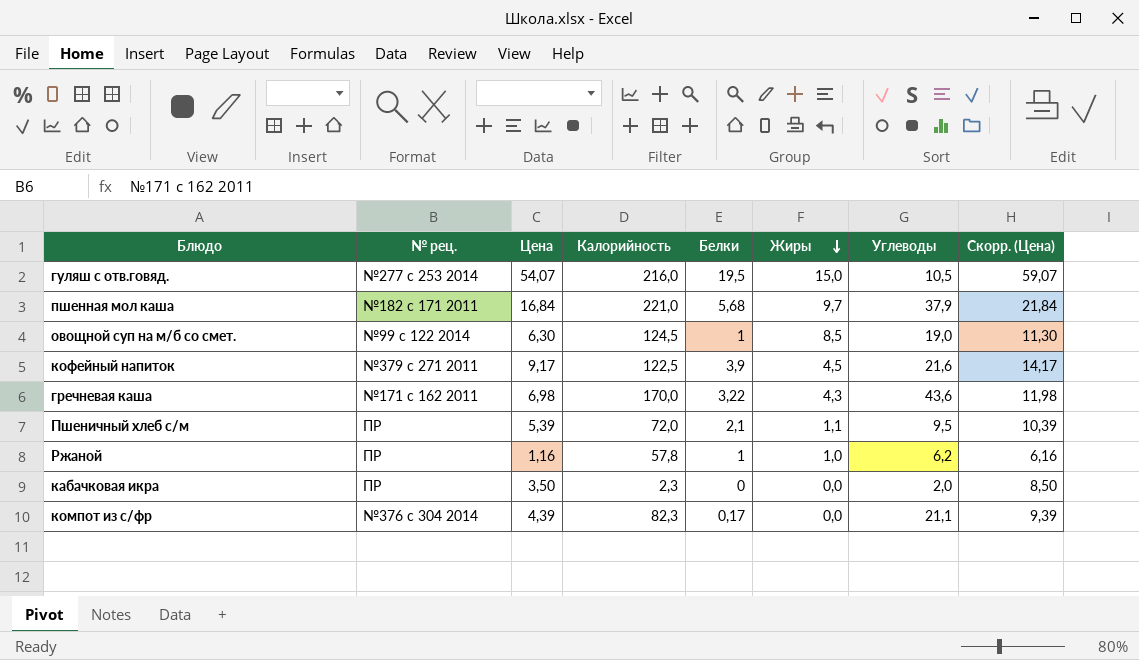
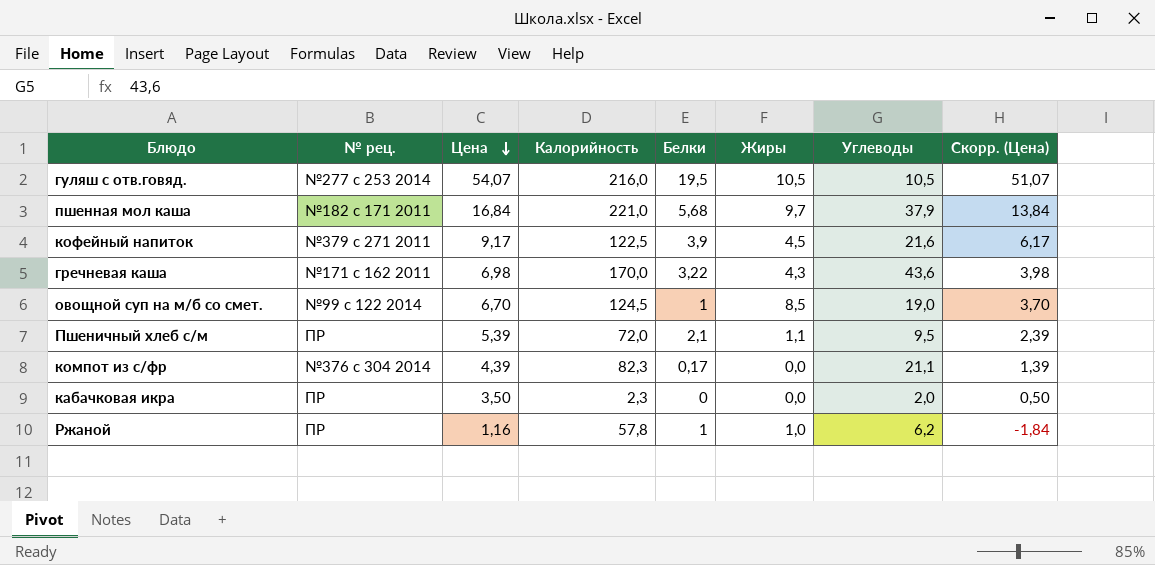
row order: Жиры descending -> Цена descending
column Скорр. (Цена) | formula: [Цена] + 5 -> [Цена] - 3
гуляш с отв.говяд. | Жиры: 15,0 -> 10,5
овощной суп на м/б со смет. | Цена: 6,30 -> 6,70

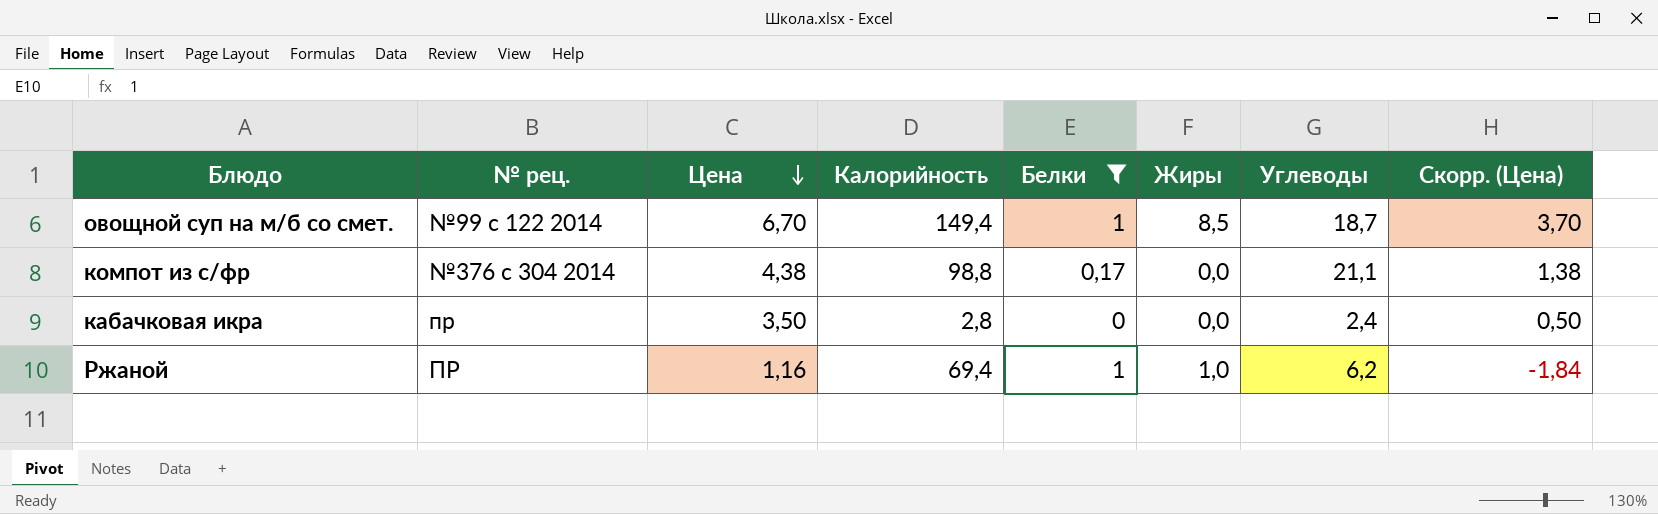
filter: none -> Белки <= 1
овощной суп на м/б со смет. | Калорийность: 124,5 -> 149,4
овощной суп на м/б со смет. | Углеводы: 19,0 -> 18,7
компот из с/фр | Цена: 4,39 -> 4,38
компот из с/фр | Калорийность: 82,3 -> 98,8
компот из с/фр | Скорр. (Цена): 1,39 -> 1,38
кабачковая икра | № рец.: ПР -> пр
кабачковая икра | Калорийность: 2,3 -> 2,8
кабачковая икра | Углеводы: 2,0 -> 2,4
Ржаной | Калорийность: 57,8 -> 69,4

